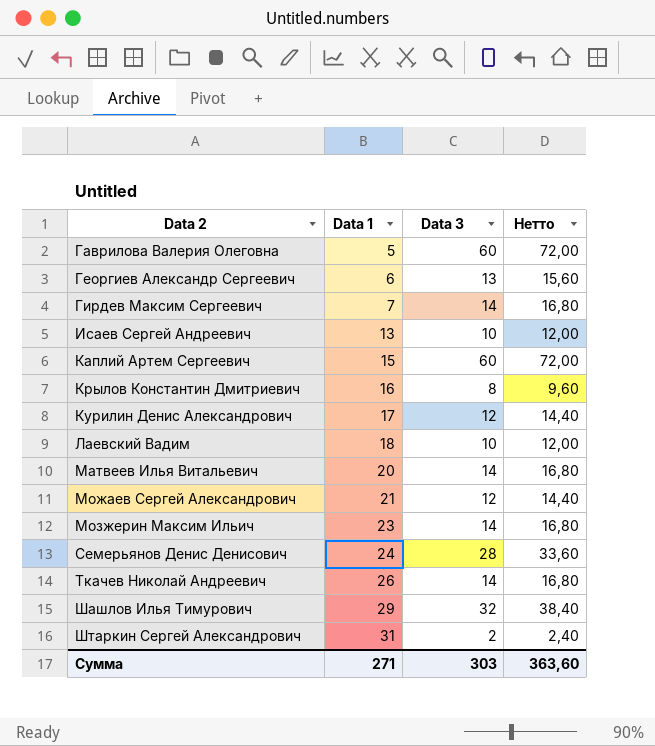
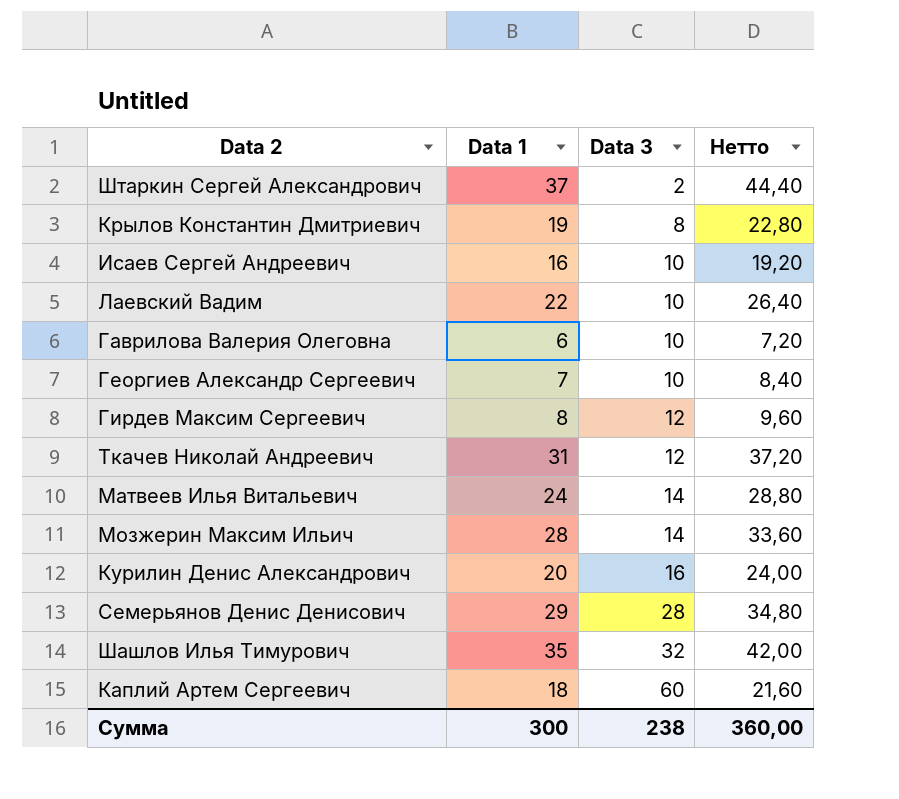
row order: Data 2 ascending -> Data 3 ascending
column Нетто | formula: [Data 3] * 1,2 -> [Data 1] * 1,2
row Можаев Сергей Александрович: 21 | 12 | 14,40 -> none
Штаркин Сергей Александрович | Data 1: 31 -> 37
Крылов Константин Дмитриевич | Data 1: 16 -> 19
Исаев Сергей Андреевич | Data 1: 13 -> 16
Лаевский Вадим | Data 1: 18 -> 22
Гаврилова Валерия Олеговна | Data 1: 5 -> 6
Гаврилова Валерия Олеговна | Data 3: 60 -> 10
Георгиев Александр Сергеевич | Data 1: 6 -> 7
Георгиев Александр Сергеевич | Data 3: 13 -> 10
Гирдев Максим Сергеевич | Data 1: 7 -> 8
Гирдев Максим Сергеевич | Data 3: 14 -> 12
Ткачев Николай Андреевич | Data 1: 26 -> 31
Ткачев Николай Андреевич | Data 3: 14 -> 12
Матвеев Илья Витальевич | Data 1: 20 -> 24
Мозжерин Максим Ильич | Data 1: 23 -> 28
Курилин Денис Александрович | Data 1: 17 -> 20
Курилин Денис Александрович | Data 3: 12 -> 16
Семерьянов Денис Денисович | Data 1: 24 -> 29
Шашлов Илья Тимурович | Data 1: 29 -> 35
Каплий Артем Сергеевич | Data 1: 15 -> 18
Сумма | Data 1: 271 -> 300
Сумма | Data 3: 303 -> 238
Сумма | Нетто: 363,60 -> 360,00

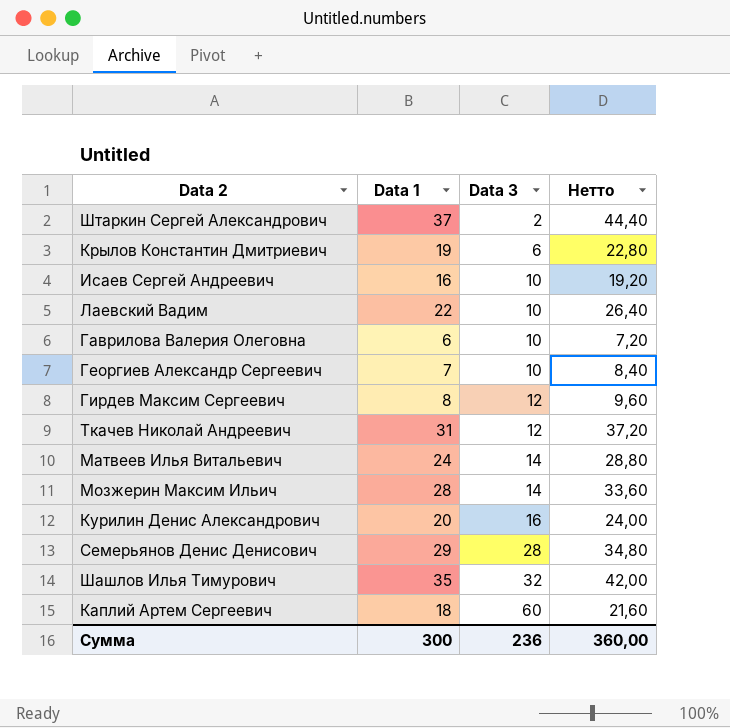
Крылов Константин Дмитриевич | Data 3: 8 -> 6
Сумма | Data 3: 238 -> 236

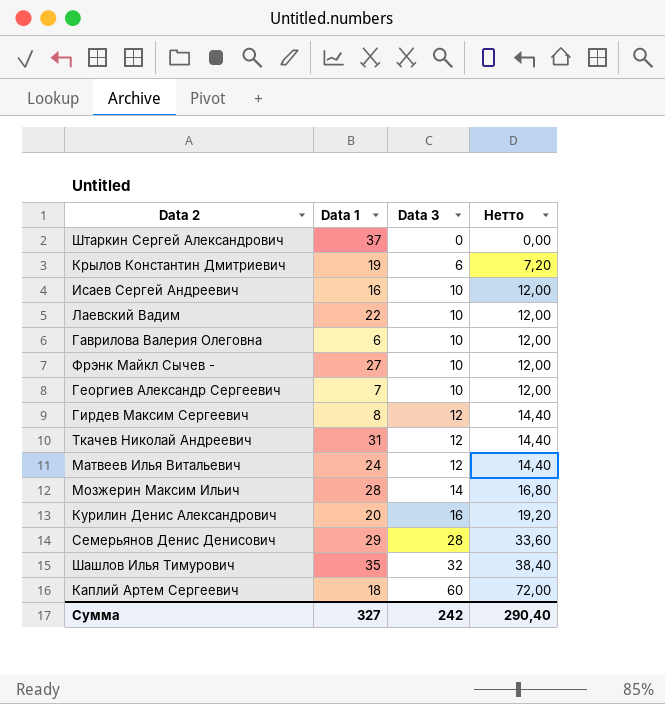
column Нетто | formula: [Data 1] * 1,2 -> [Data 3] * 1,2
Штаркин Сергей Александрович | Data 3: 2 -> 0
row Фрэнк Майкл Сычев -: none -> 27 | 10 | 12,00
Матвеев Илья Витальевич | Data 3: 14 -> 12
Сумма | Data 1: 300 -> 327
Сумма | Data 3: 236 -> 242
Сумма | Нетто: 360,00 -> 290,40

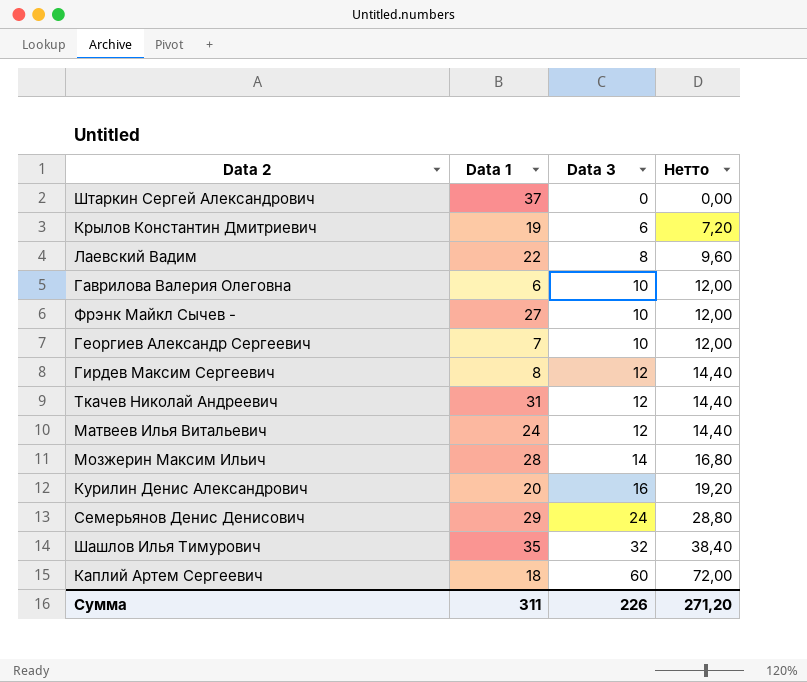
row Исаев Сергей Андреевич: 16 | 10 | 12,00 -> none
Лаевский Вадим | Data 3: 10 -> 8
Лаевский Вадим | Нетто: 12,00 -> 9,60
Семерьянов Денис Денисович | Data 3: 28 -> 24
Семерьянов Денис Денисович | Нетто: 33,60 -> 28,80
Сумма | Data 1: 327 -> 311
Сумма | Data 3: 242 -> 226
Сумма | Нетто: 290,40 -> 271,20

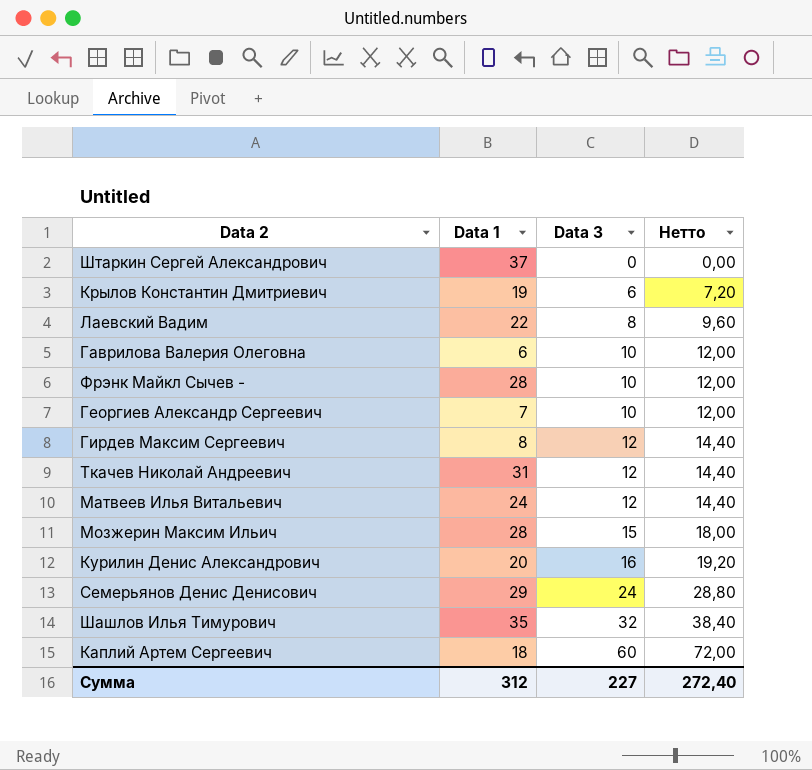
Фрэнк Майкл Сычев - | Data 1: 27 -> 28
Мозжерин Максим Ильич | Data 3: 14 -> 15
Мозжерин Максим Ильич | Нетто: 16,80 -> 18,00
Сумма | Data 1: 311 -> 312
Сумма | Data 3: 226 -> 227
Сумма | Нетто: 271,20 -> 272,40

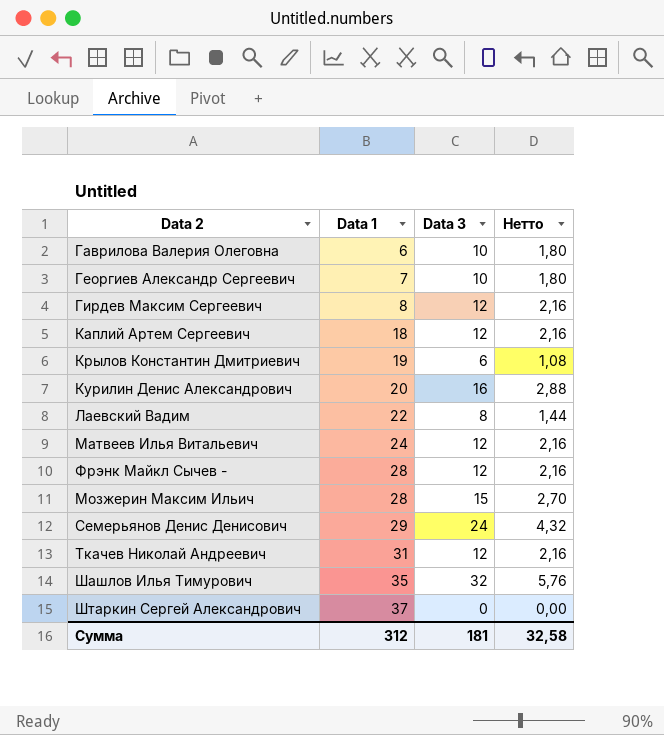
row order: Data 3 ascending -> Data 1 ascending
column Нетто | formula: [Data 3] * 1,2 -> [Data 3] * 0,18
Каплий Артем Сергеевич | Data 3: 60 -> 12
Фрэнк Майкл Сычев - | Data 3: 10 -> 12
Сумма | Data 3: 227 -> 181
Сумма | Нетто: 272,40 -> 32,58

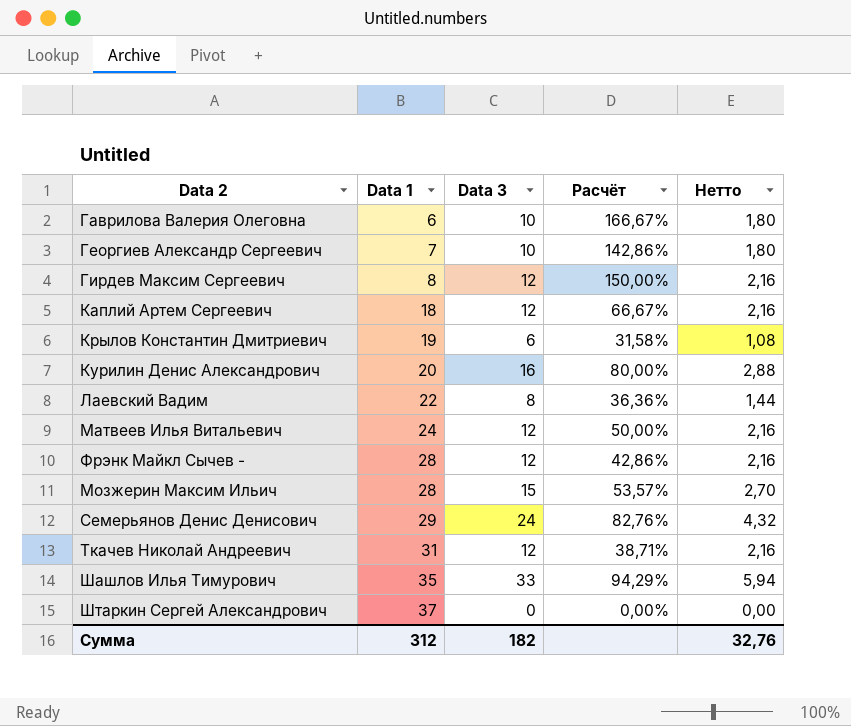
column Расчёт | formula: none -> [Data 3] / [Data 1]
Шашлов Илья Тимурович | Data 3: 32 -> 33
Шашлов Илья Тимурович | Нетто: 5,76 -> 5,94
Сумма | Data 3: 181 -> 182
Сумма | Нетто: 32,58 -> 32,76

